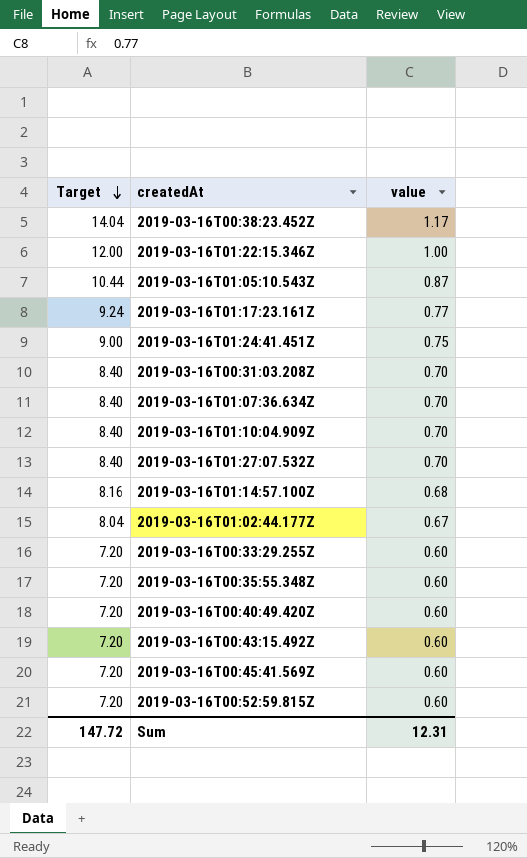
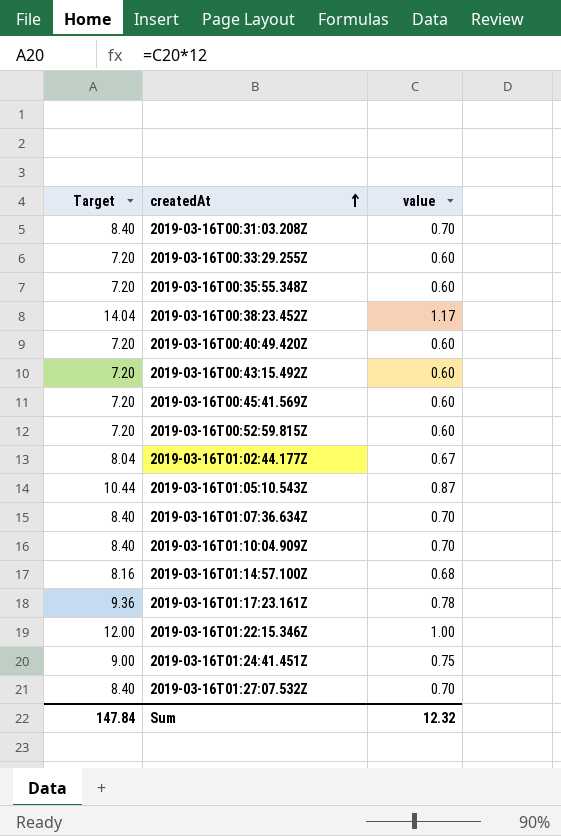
row order: Target descending -> createdAt ascending
2019-03-16T01:17:23.161Z | Target: 9.24 -> 9.36
2019-03-16T01:17:23.161Z | value: 0.77 -> 0.78
Sum | Target: 147.72 -> 147.84
Sum | value: 12.31 -> 12.32

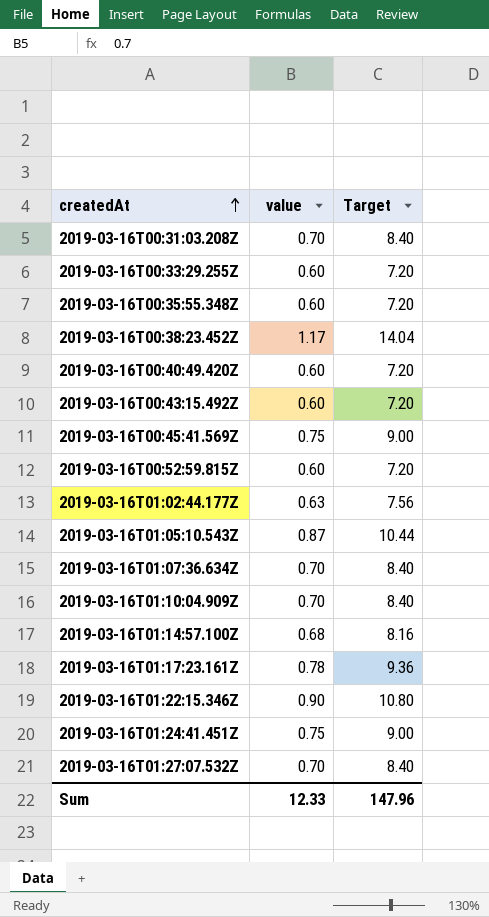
column Target | position: 1 -> 3
2019-03-16T00:45:41.569Z | value: 0.60 -> 0.75
2019-03-16T00:45:41.569Z | Target: 7.20 -> 9.00
2019-03-16T01:02:44.177Z | value: 0.67 -> 0.63
2019-03-16T01:02:44.177Z | Target: 8.04 -> 7.56
2019-03-16T01:22:15.346Z | value: 1.00 -> 0.90
2019-03-16T01:22:15.346Z | Target: 12.00 -> 10.80
Sum | value: 12.32 -> 12.33
Sum | Target: 147.84 -> 147.96

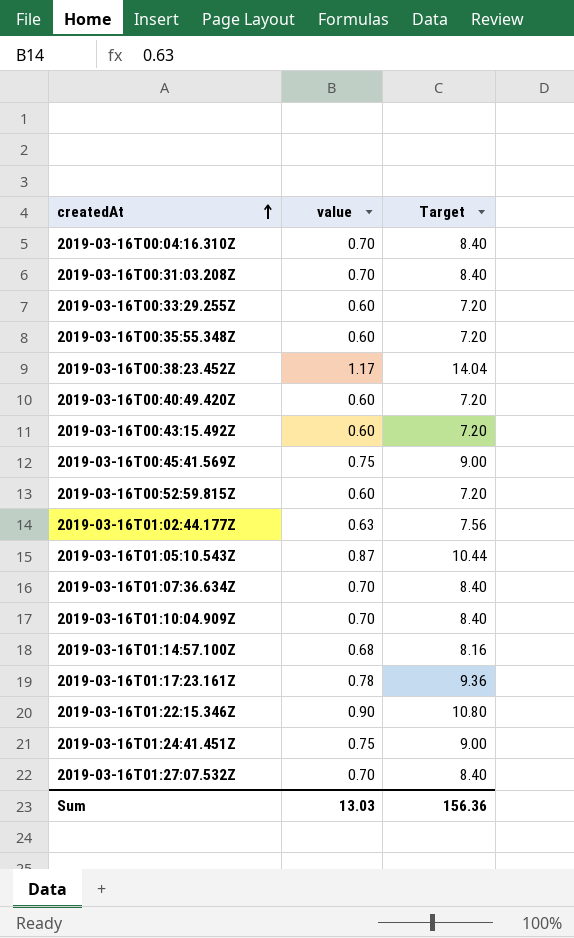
row 2019-03-16T00:04:16.310Z: none -> 0.70 | 8.40
Sum | value: 12.33 -> 13.03
Sum | Target: 147.96 -> 156.36

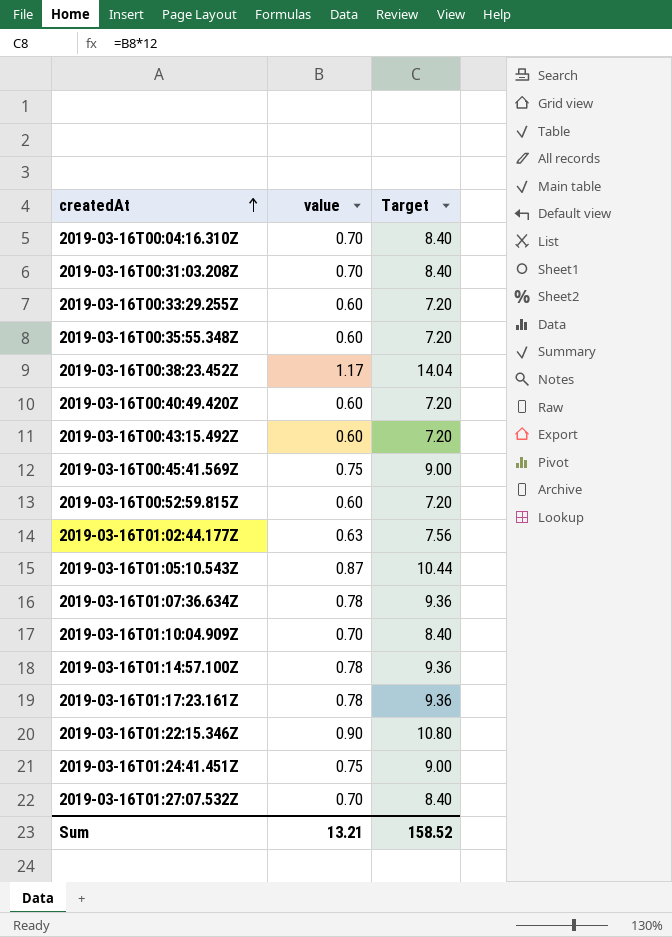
2019-03-16T01:07:36.634Z | value: 0.70 -> 0.78
2019-03-16T01:07:36.634Z | Target: 8.40 -> 9.36
2019-03-16T01:14:57.100Z | value: 0.68 -> 0.78
2019-03-16T01:14:57.100Z | Target: 8.16 -> 9.36
Sum | value: 13.03 -> 13.21
Sum | Target: 156.36 -> 158.52

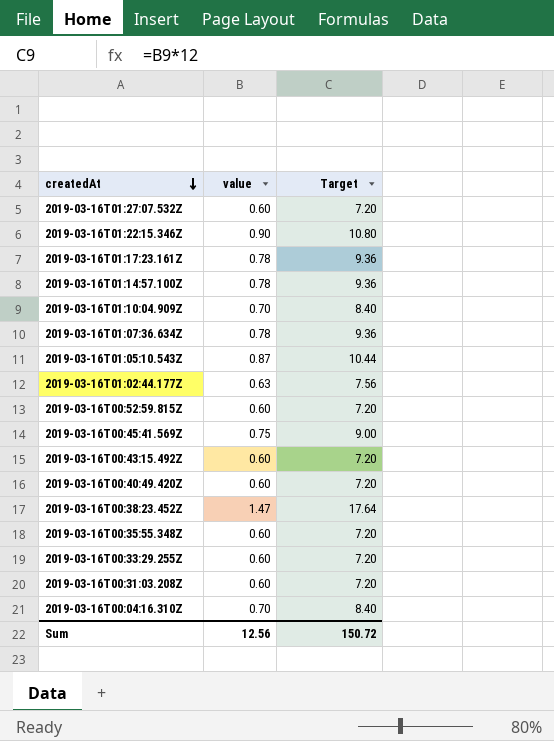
row order: createdAt ascending -> createdAt descending
row 2019-03-16T01:24:41.451Z: 0.75 | 9.00 -> none
2019-03-16T01:27:07.532Z | value: 0.70 -> 0.60
2019-03-16T01:27:07.532Z | Target: 8.40 -> 7.20
2019-03-16T00:38:23.452Z | value: 1.17 -> 1.47
2019-03-16T00:38:23.452Z | Target: 14.04 -> 17.64
2019-03-16T00:31:03.208Z | value: 0.70 -> 0.60
2019-03-16T00:31:03.208Z | Target: 8.40 -> 7.20
Sum | value: 13.21 -> 12.56
Sum | Target: 158.52 -> 150.72

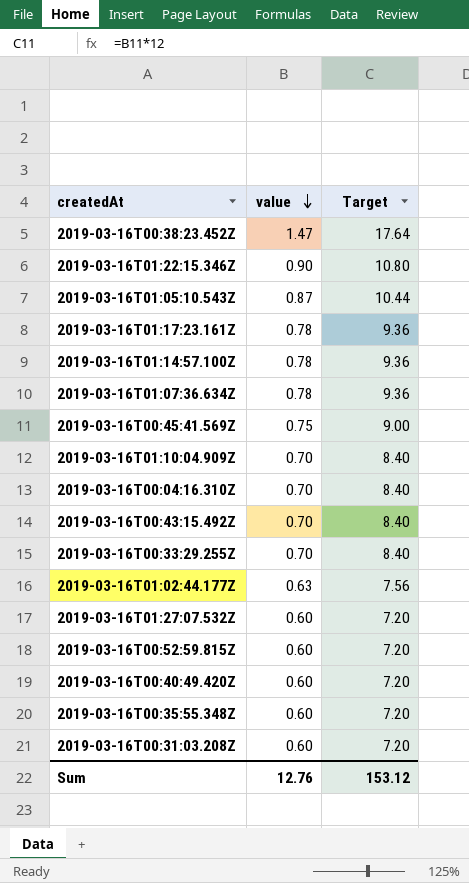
row order: createdAt descending -> value descending
2019-03-16T00:43:15.492Z | value: 0.60 -> 0.70
2019-03-16T00:43:15.492Z | Target: 7.20 -> 8.40
2019-03-16T00:33:29.255Z | value: 0.60 -> 0.70
2019-03-16T00:33:29.255Z | Target: 7.20 -> 8.40
Sum | value: 12.56 -> 12.76
Sum | Target: 150.72 -> 153.12

